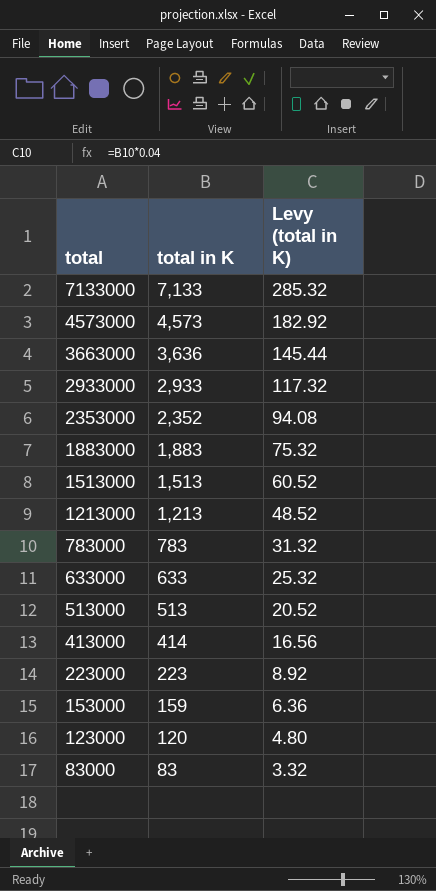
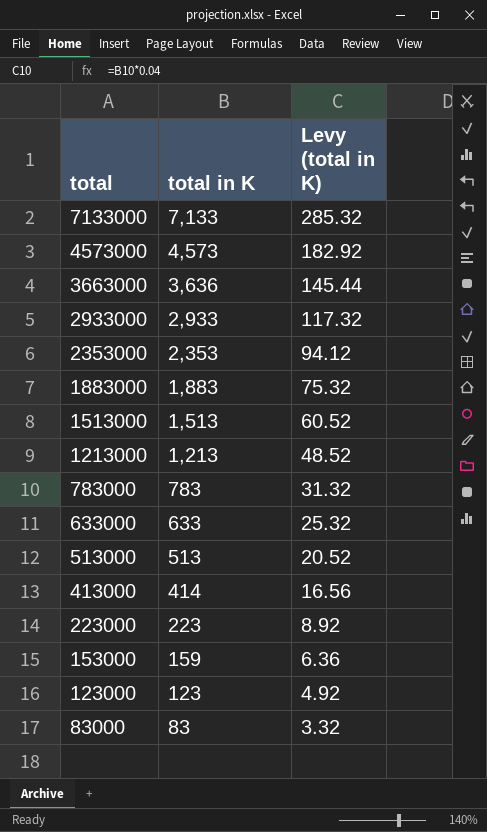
2353000 | total in K: 2,352 -> 2,353
2353000 | Levy (total in K): 94.08 -> 94.12
123000 | total in K: 120 -> 123
123000 | Levy (total in K): 4.80 -> 4.92

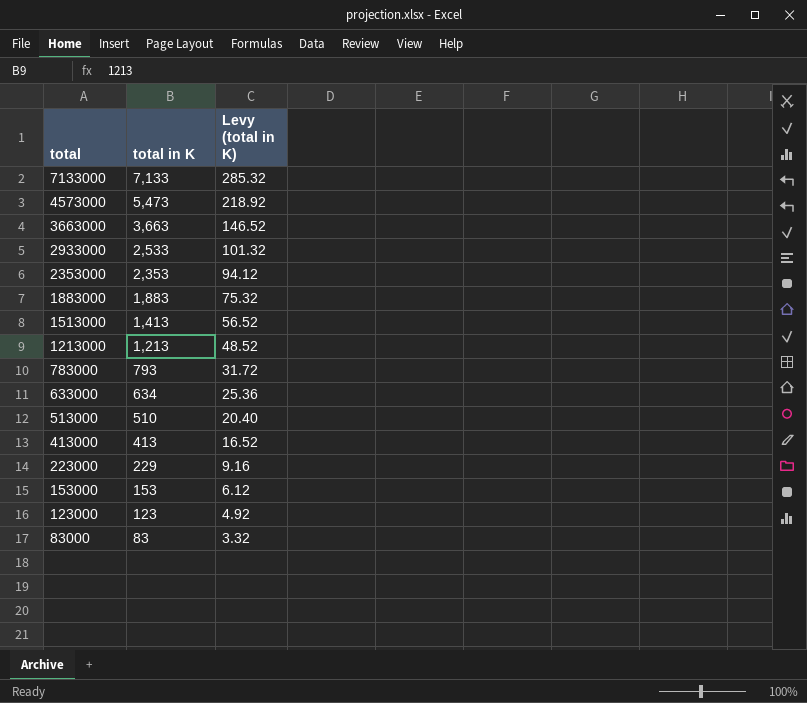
4573000 | total in K: 4,573 -> 5,473
4573000 | Levy (total in K): 182.92 -> 218.92
3663000 | total in K: 3,636 -> 3,663
3663000 | Levy (total in K): 145.44 -> 146.52
2933000 | total in K: 2,933 -> 2,533
2933000 | Levy (total in K): 117.32 -> 101.32
1513000 | total in K: 1,513 -> 1,413
1513000 | Levy (total in K): 60.52 -> 56.52
783000 | total in K: 783 -> 793
783000 | Levy (total in K): 31.32 -> 31.72
633000 | total in K: 633 -> 634
633000 | Levy (total in K): 25.32 -> 25.36
513000 | total in K: 513 -> 510
513000 | Levy (total in K): 20.52 -> 20.40
413000 | total in K: 414 -> 413
413000 | Levy (total in K): 16.56 -> 16.52
223000 | total in K: 223 -> 229
223000 | Levy (total in K): 8.92 -> 9.16
153000 | total in K: 159 -> 153
153000 | Levy (total in K): 6.36 -> 6.12

